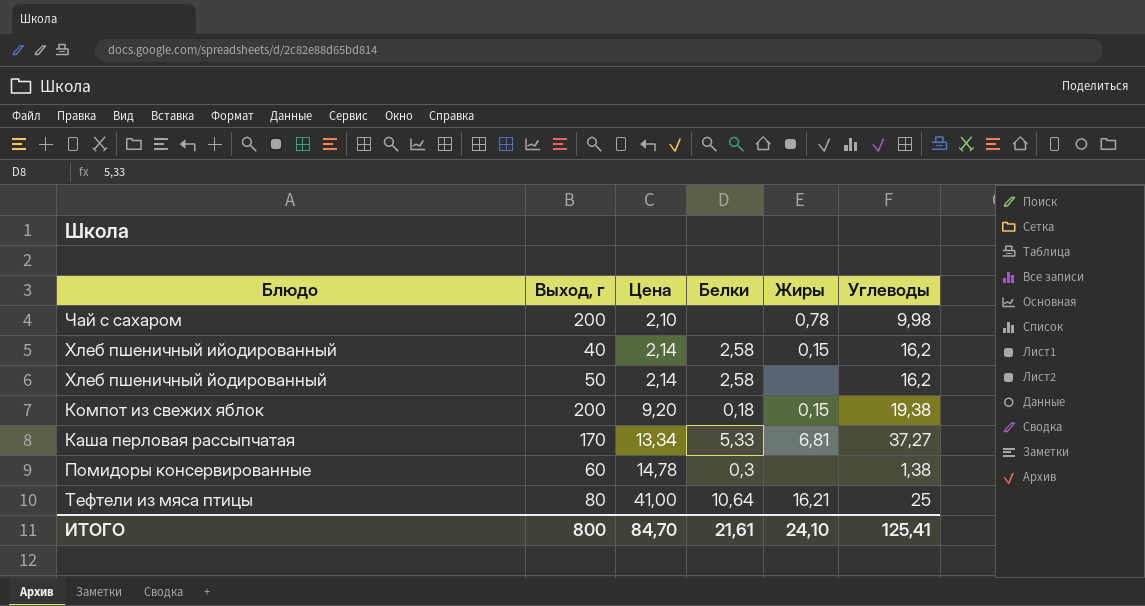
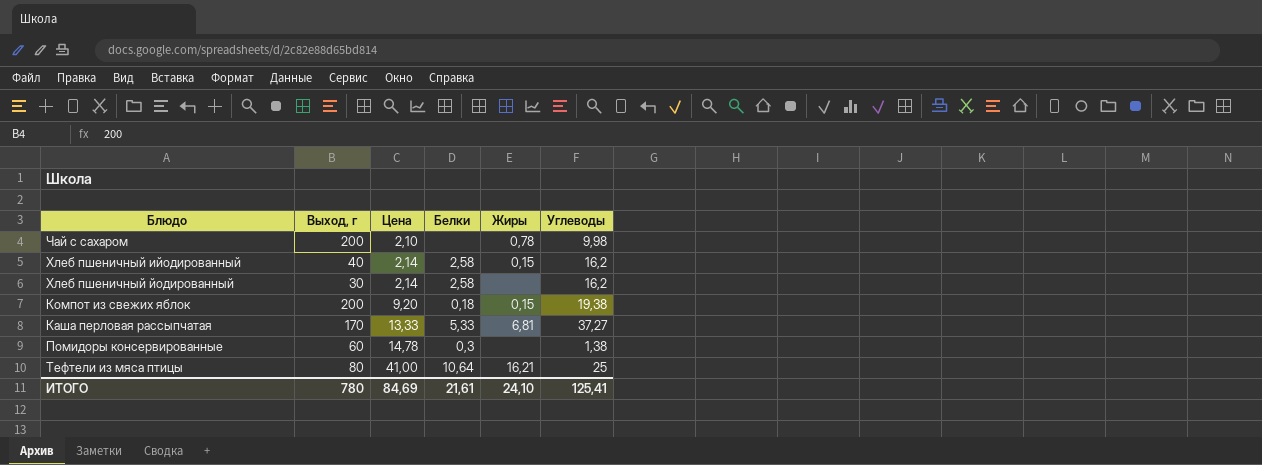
Хлеб пшеничный йодированный | Выход, г: 50 -> 30
Каша перловая рассыпчатая | Цена: 13,34 -> 13,33
ИТОГО | Выход, г: 800 -> 780
ИТОГО | Цена: 84,70 -> 84,69

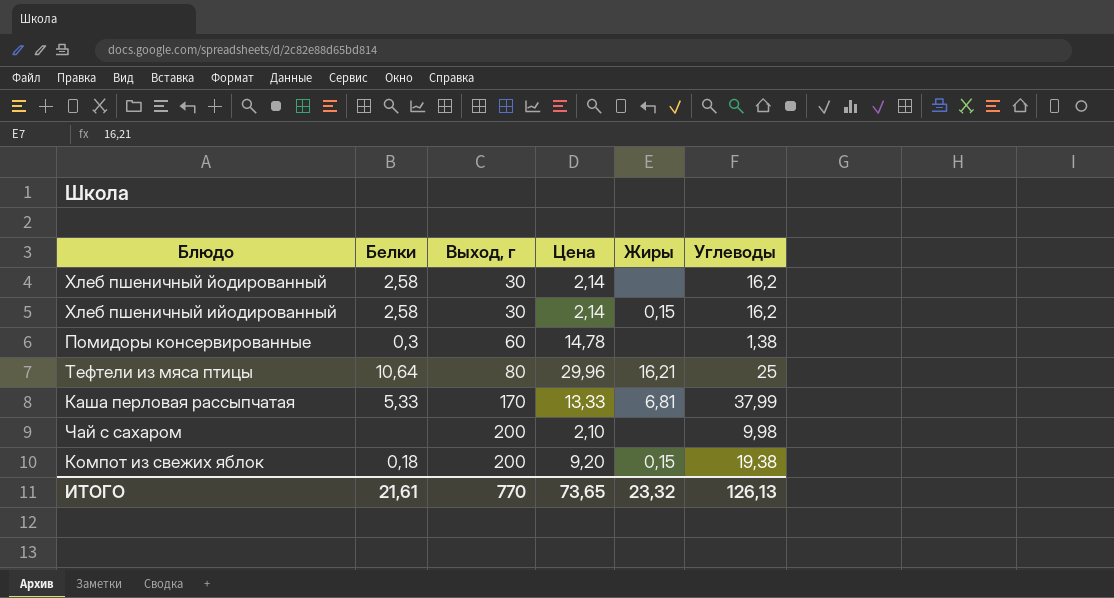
row order: Цена ascending -> Выход, г ascending
column Белки | position: 4 -> 2
Хлеб пшеничный ийодированный | Выход, г: 40 -> 30
Тефтели из мяса птицы | Цена: 41,00 -> 29,96
Каша перловая рассыпчатая | Углеводы: 37,27 -> 37,99
Чай с сахаром | Жиры: 0,78 -> none
ИТОГО | Выход, г: 780 -> 770
ИТОГО | Цена: 84,69 -> 73,65
ИТОГО | Жиры: 24,10 -> 23,32
ИТОГО | Углеводы: 125,41 -> 126,13

